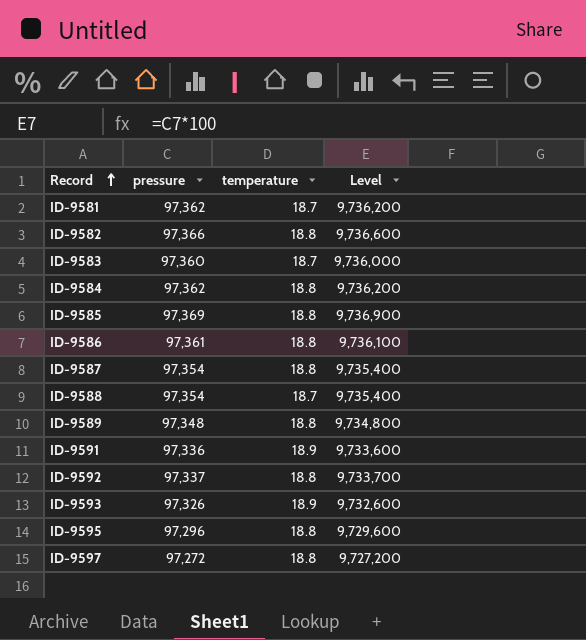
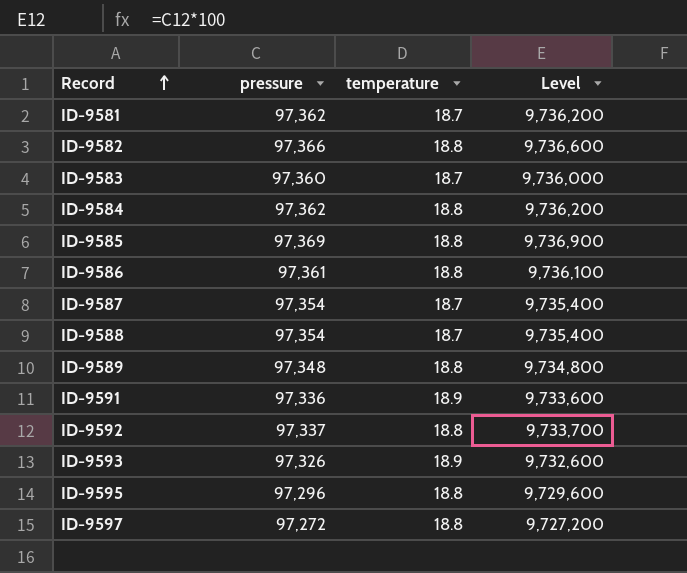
ID-9587 | temperature: 18.8 -> 18.7

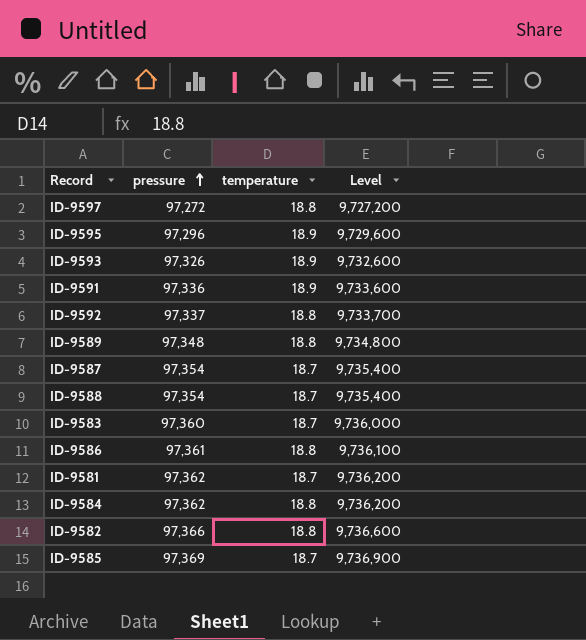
row order: Record ascending -> pressure ascending
ID-9595 | temperature: 18.8 -> 18.9
ID-9585 | temperature: 18.8 -> 18.7

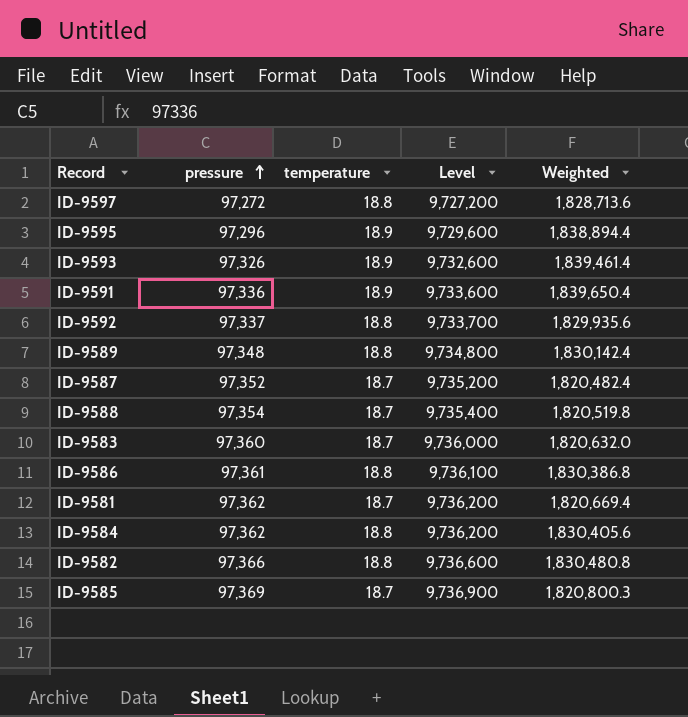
column Weighted | formula: none -> [pressure] * [temperature]
ID-9587 | pressure: 97,354 -> 97,352
ID-9587 | Level: 9,735,400 -> 9,735,200

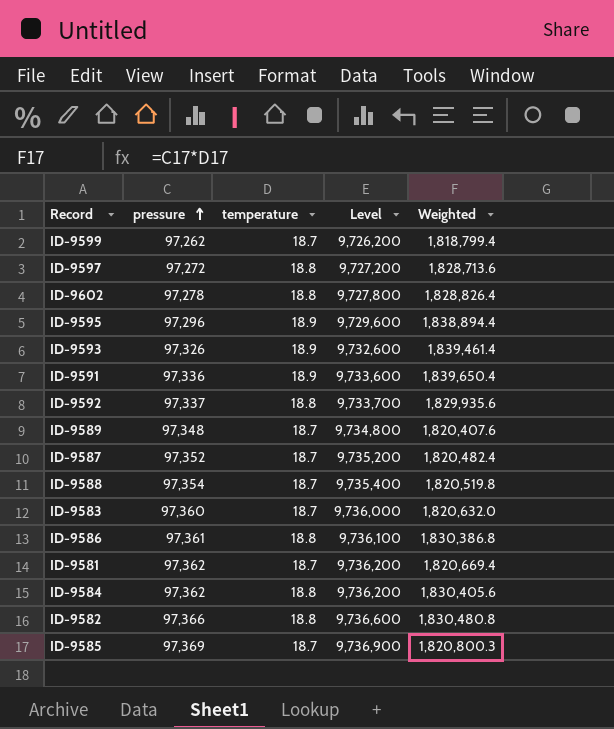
row ID-9599: none -> 97,262 | 18.7 | 9,726,200 | 1,818,799.4
row ID-9602: none -> 97,278 | 18.8 | 9,727,800 | 1,828,826.4
ID-9589 | temperature: 18.8 -> 18.7
ID-9589 | Weighted: 1,830,142.4 -> 1,820,407.6

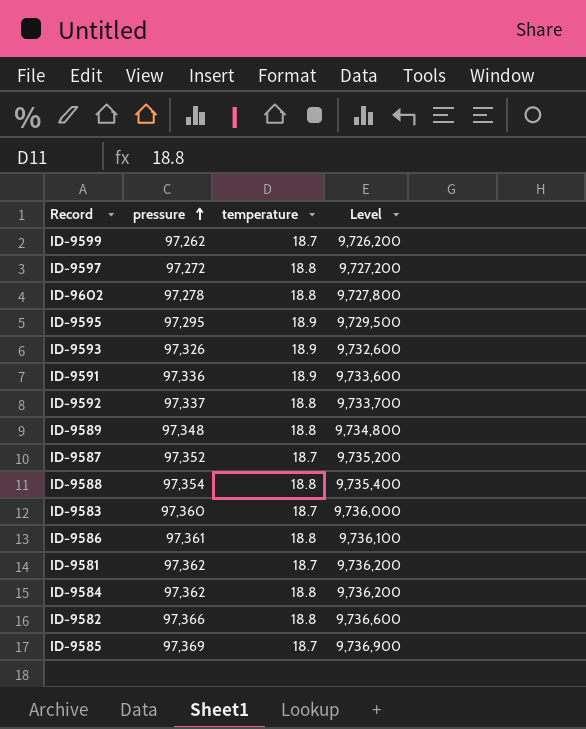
column Weighted | formula: [pressure] * [temperature] -> none
ID-9595 | pressure: 97,296 -> 97,295
ID-9595 | Level: 9,729,600 -> 9,729,500
ID-9589 | temperature: 18.7 -> 18.8
ID-9588 | temperature: 18.7 -> 18.8

